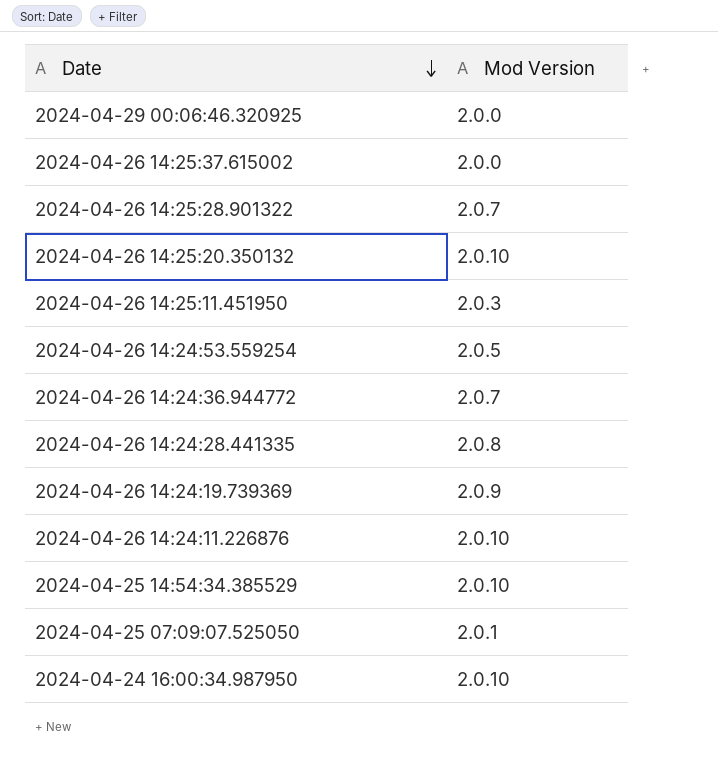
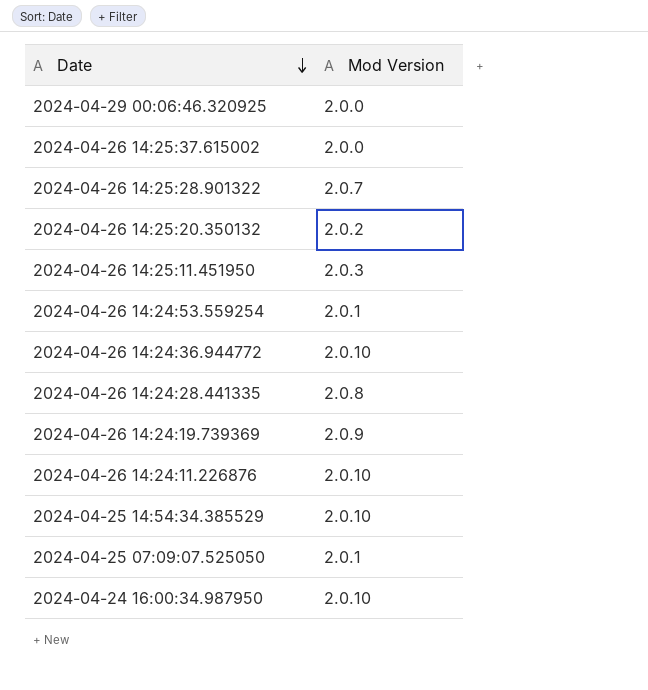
2024-04-26 14:25:20.350132 | Mod Version: 2.0.10 -> 2.0.2
2024-04-26 14:24:53.559254 | Mod Version: 2.0.5 -> 2.0.1
2024-04-26 14:24:36.944772 | Mod Version: 2.0.7 -> 2.0.10

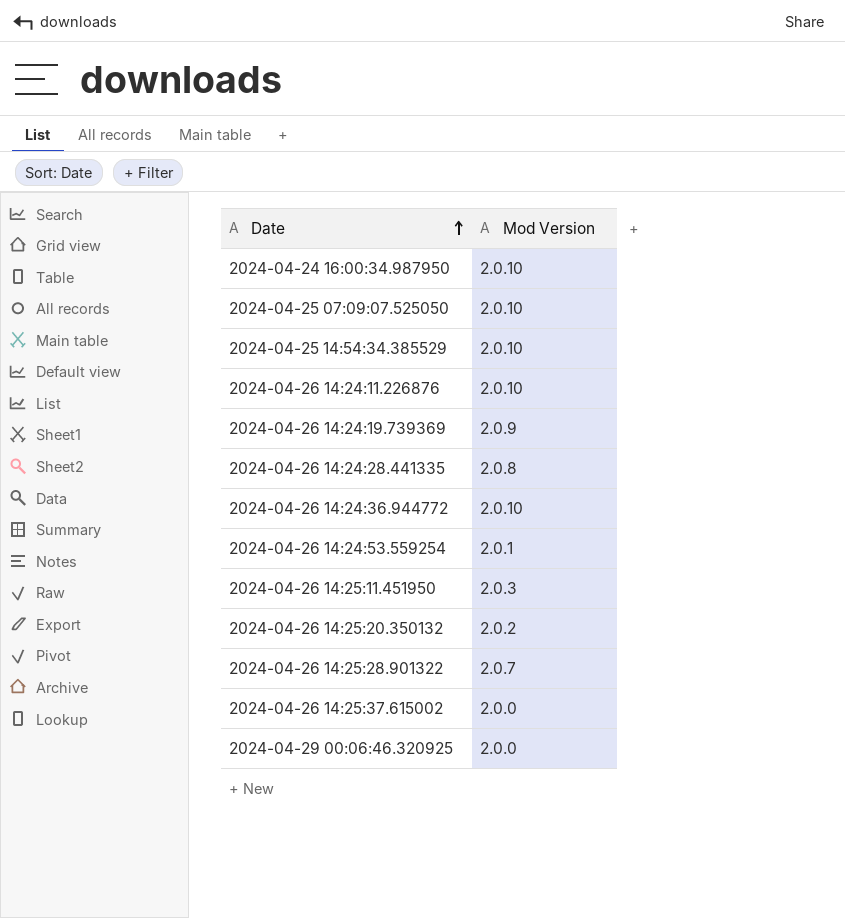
row order: Date descending -> Date ascending
2024-04-25 07:09:07.525050 | Mod Version: 2.0.1 -> 2.0.10

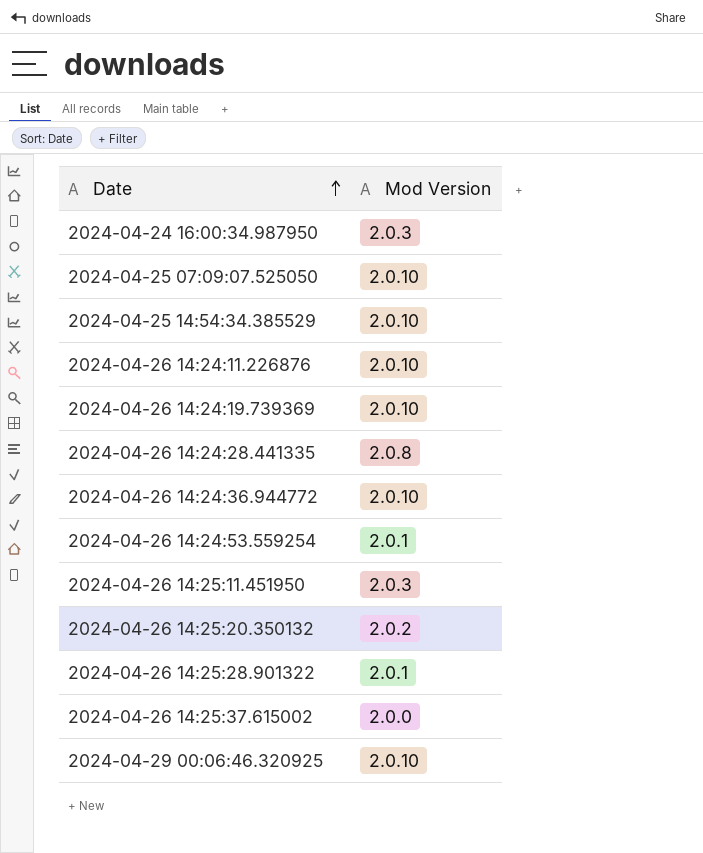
2024-04-24 16:00:34.987950 | Mod Version: 2.0.10 -> 2.0.3
2024-04-26 14:24:19.739369 | Mod Version: 2.0.9 -> 2.0.10
2024-04-26 14:25:28.901322 | Mod Version: 2.0.7 -> 2.0.1
2024-04-29 00:06:46.320925 | Mod Version: 2.0.0 -> 2.0.10

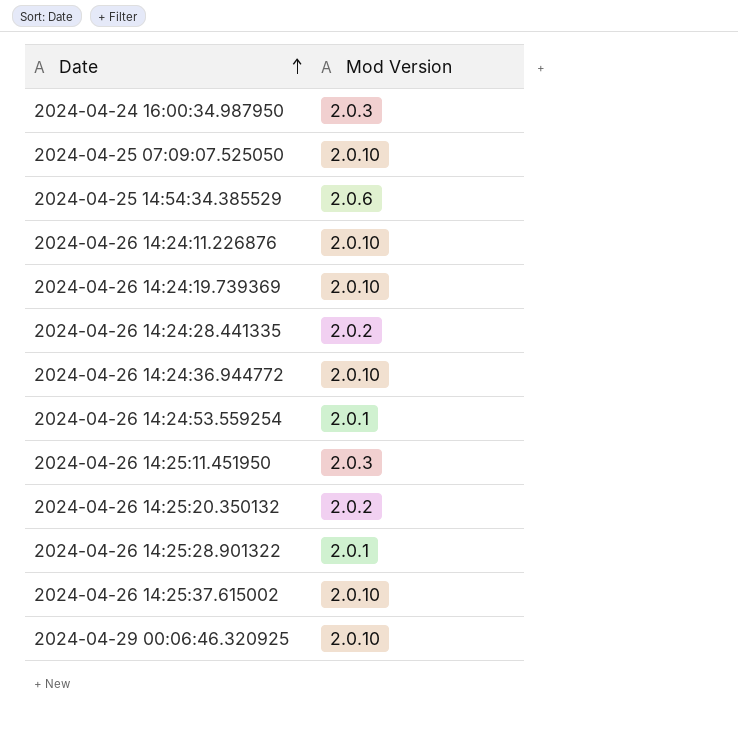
2024-04-25 14:54:34.385529 | Mod Version: 2.0.10 -> 2.0.6
2024-04-26 14:24:28.441335 | Mod Version: 2.0.8 -> 2.0.2
2024-04-26 14:25:37.615002 | Mod Version: 2.0.0 -> 2.0.10

